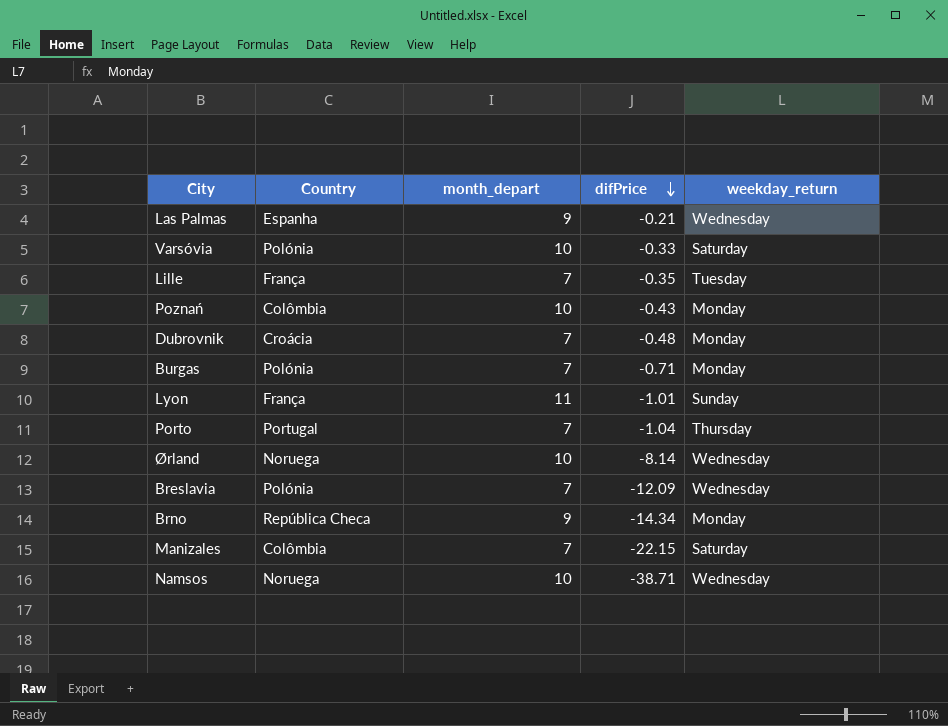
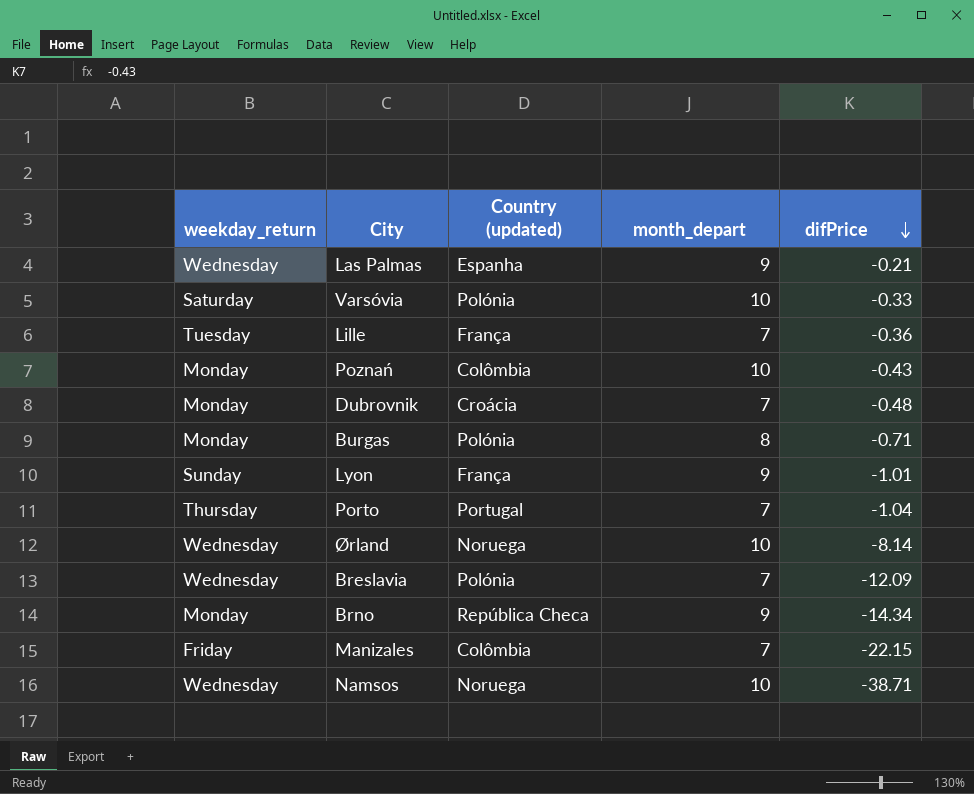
column weekday_return | position: 5 -> 1
column name: Country -> Country (updated)
Lille | difPrice: -0.35 -> -0.36
Burgas | month_depart: 7 -> 8
Lyon | month_depart: 11 -> 9
Manizales | weekday_return: Saturday -> Friday

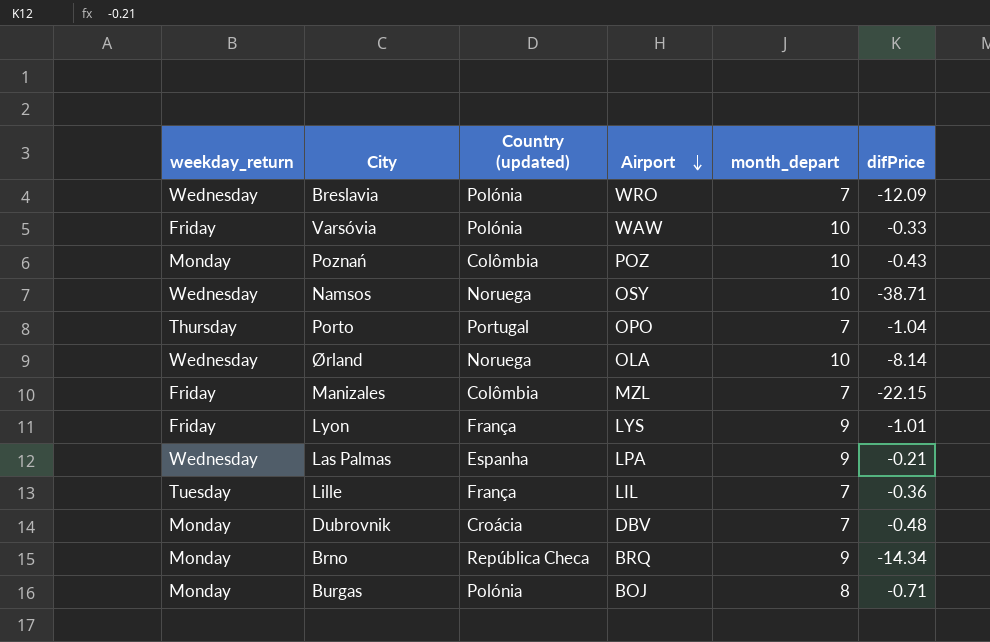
row order: difPrice descending -> Airport descending
column Airport | position: none -> 4
Varsóvia | weekday_return: Saturday -> Friday
Lyon | weekday_return: Sunday -> Friday

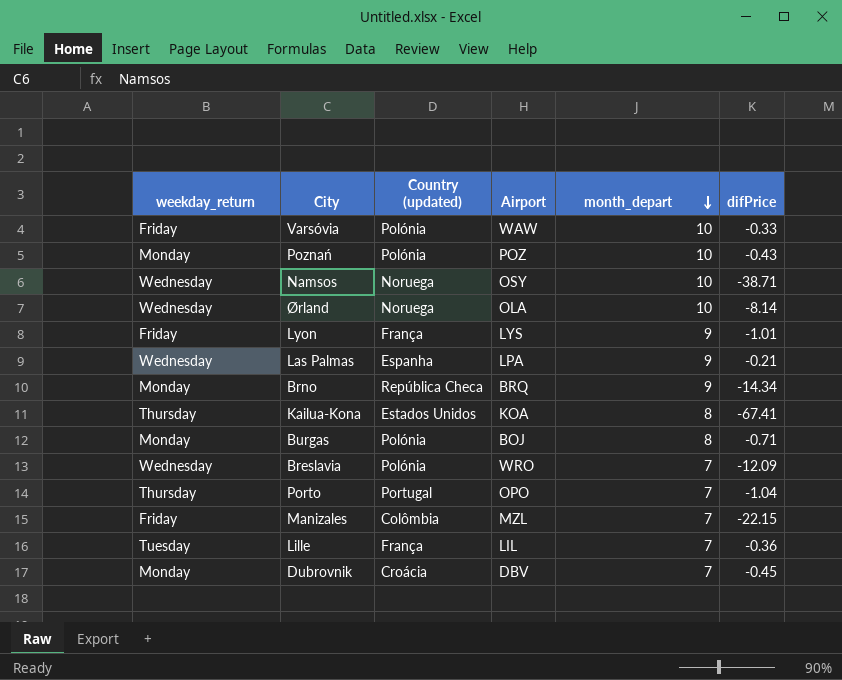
row order: Airport descending -> month_depart descending
Poznań | Country (updated): Colômbia -> Polónia
row Kailua-Kona: none -> Thursday | Estados Unidos | KOA | 8 | -67.41
Dubrovnik | difPrice: -0.48 -> -0.45

